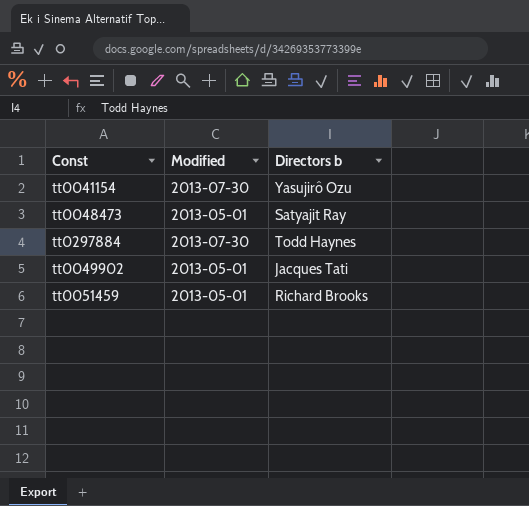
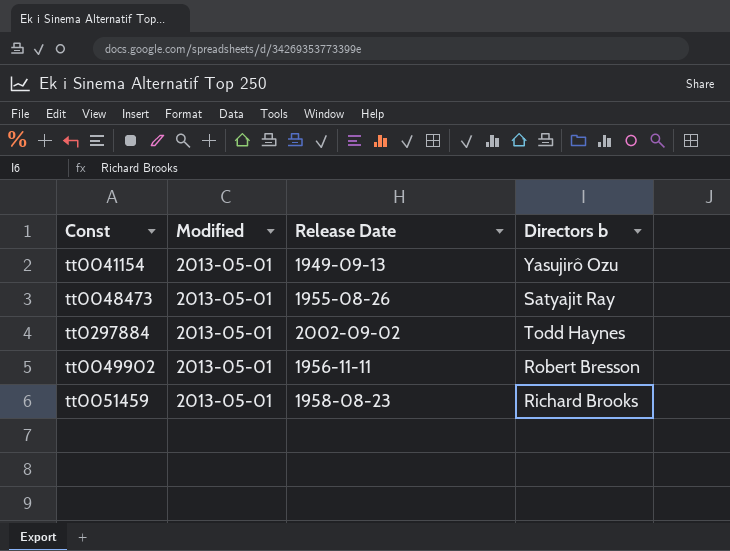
column Release Date | position: none -> 3
tt0041154 | Modified: 2013-07-30 -> 2013-05-01
tt0297884 | Modified: 2013-07-30 -> 2013-05-01
tt0049902 | Directors b: Jacques Tati -> Robert Bresson

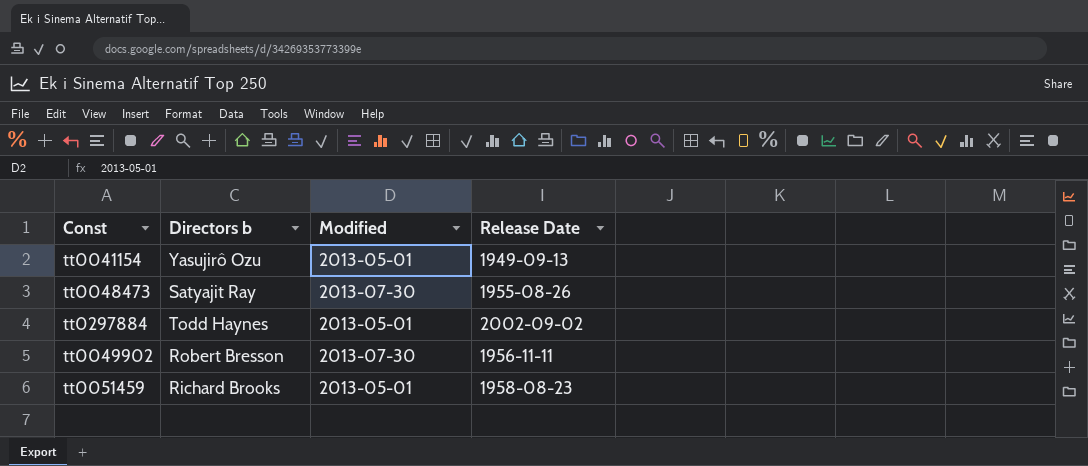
column Directors b | position: 4 -> 2
tt0048473 | Modified: 2013-05-01 -> 2013-07-30
tt0049902 | Modified: 2013-05-01 -> 2013-07-30

